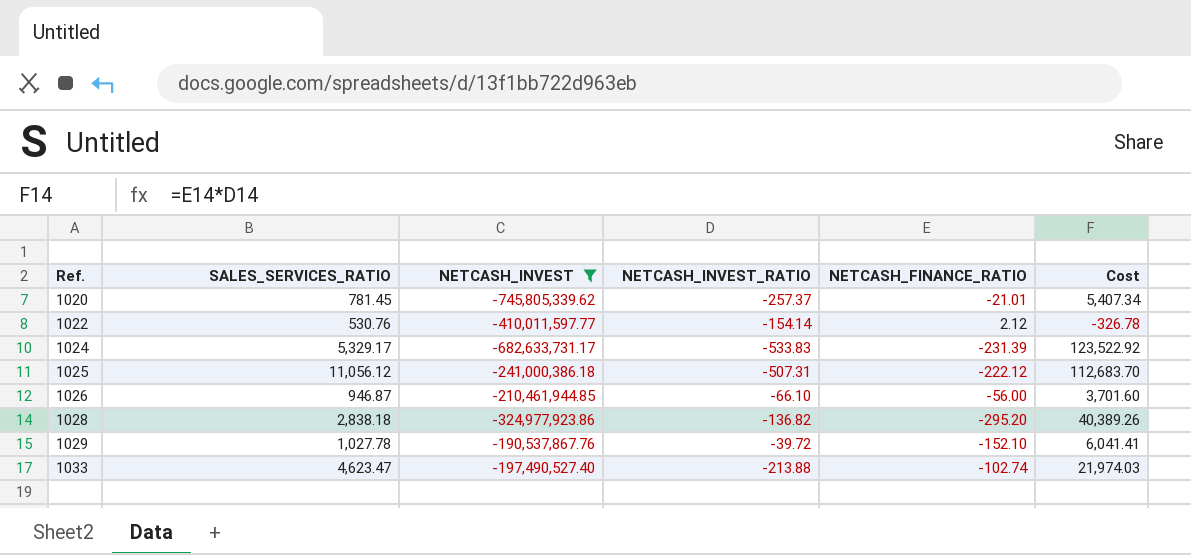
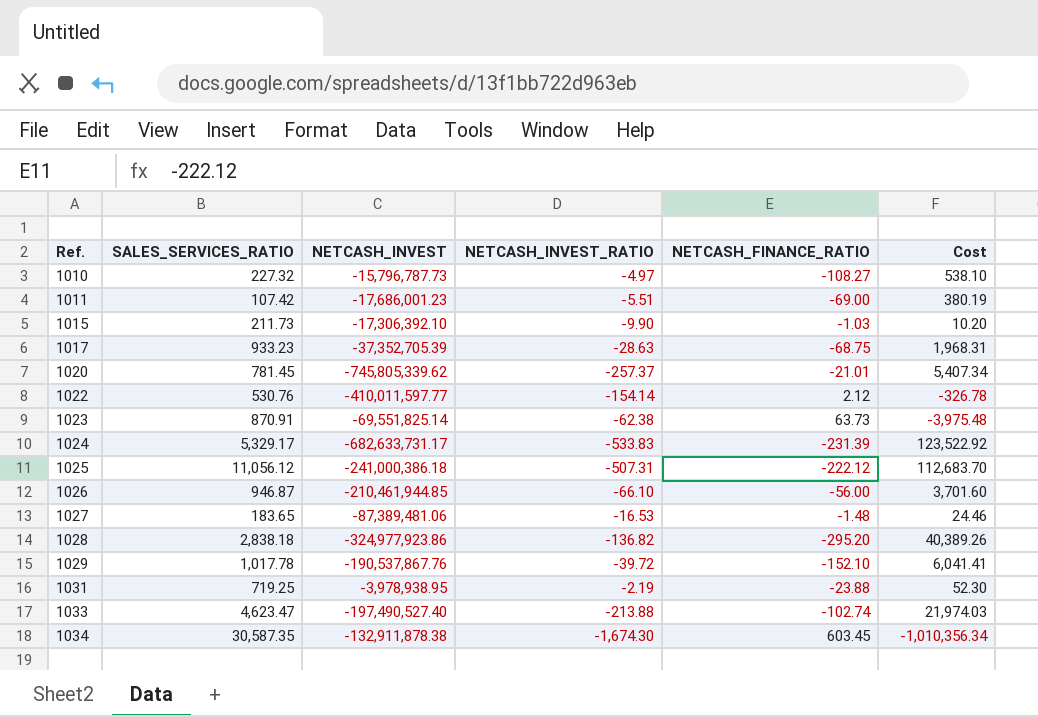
filter: NETCASH_INVEST <= -190,537,867.76 -> none
1029 | SALES_SERVICES_RATIO: 1,027.78 -> 1,017.78

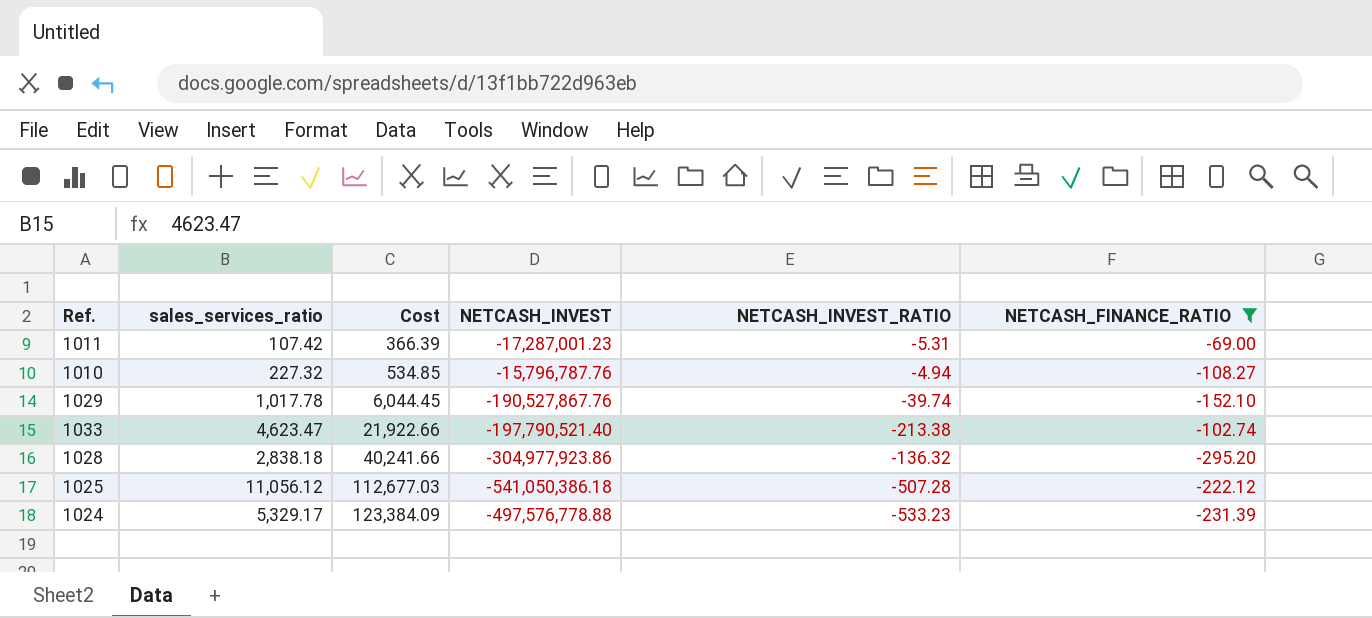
filter: none -> NETCASH_FINANCE_RATIO <= -69.00
row order: Ref. ascending -> Cost ascending
column name: SALES_SERVICES_RATIO -> sales_services_ratio
column Cost | position: 6 -> 3
1011 | Cost: 380.19 -> 366.39
1011 | NETCASH_INVEST: -17,686,001.23 -> -17,287,001.23
1011 | NETCASH_INVEST_RATIO: -5.51 -> -5.31
1010 | Cost: 538.10 -> 534.85
1010 | NETCASH_INVEST: -15,796,787.73 -> -15,796,787.76
1010 | NETCASH_INVEST_RATIO: -4.97 -> -4.94
1029 | Cost: 6,041.41 -> 6,044.45
1029 | NETCASH_INVEST: -190,537,867.76 -> -190,527,867.76
1029 | NETCASH_INVEST_RATIO: -39.72 -> -39.74
1033 | Cost: 21,974.03 -> 21,922.66
1033 | NETCASH_INVEST: -197,490,527.40 -> -197,790,521.40
1033 | NETCASH_INVEST_RATIO: -213.88 -> -213.38
1028 | Cost: 40,389.26 -> 40,241.66
1028 | NETCASH_INVEST: -324,977,923.86 -> -304,977,923.86
1028 | NETCASH_INVEST_RATIO: -136.82 -> -136.32
1025 | Cost: 112,683.70 -> 112,677.03
1025 | NETCASH_INVEST: -241,000,386.18 -> -541,050,386.18
1025 | NETCASH_INVEST_RATIO: -507.31 -> -507.28
1024 | Cost: 123,522.92 -> 123,384.09
1024 | NETCASH_INVEST: -682,633,731.17 -> -497,576,778.88
1024 | NETCASH_INVEST_RATIO: -533.83 -> -533.23

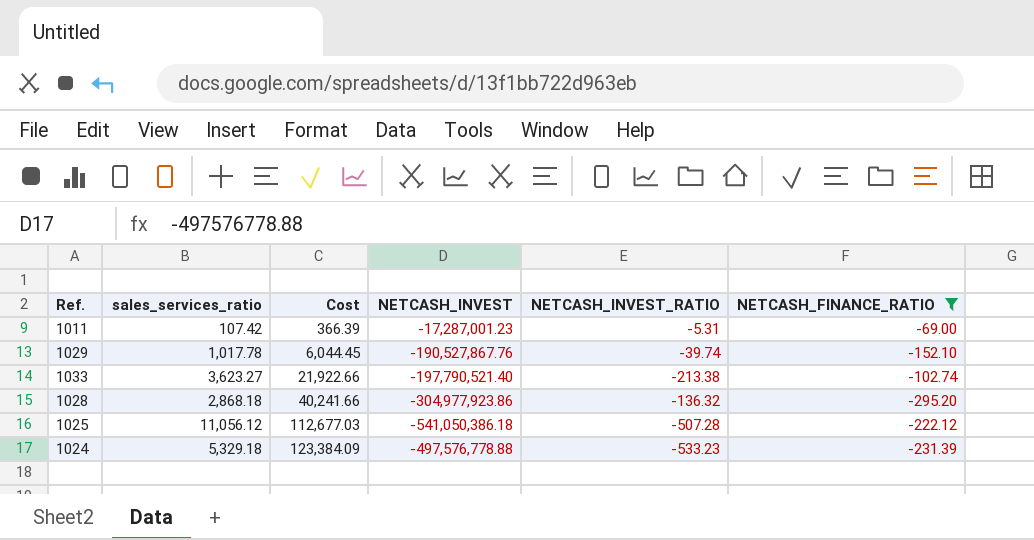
row 1010: 227.32 | 534.85 | -15,796,787.76 | -4.94 | -108.27 -> none
1033 | sales_services_ratio: 4,623.47 -> 3,623.27
1028 | sales_services_ratio: 2,838.18 -> 2,868.18
1024 | sales_services_ratio: 5,329.17 -> 5,329.18

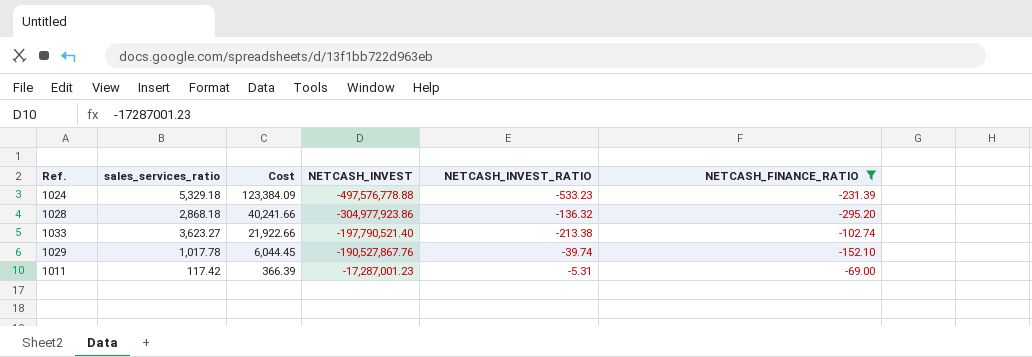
row order: Cost ascending -> Cost descending
row 1025: 11,056.12 | 112,677.03 | -541,050,386.18 | -507.28 | -222.12 -> none
1011 | sales_services_ratio: 107.42 -> 117.42

